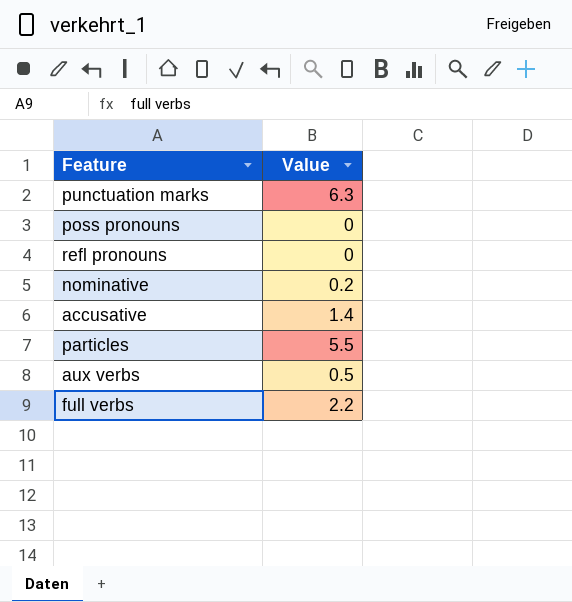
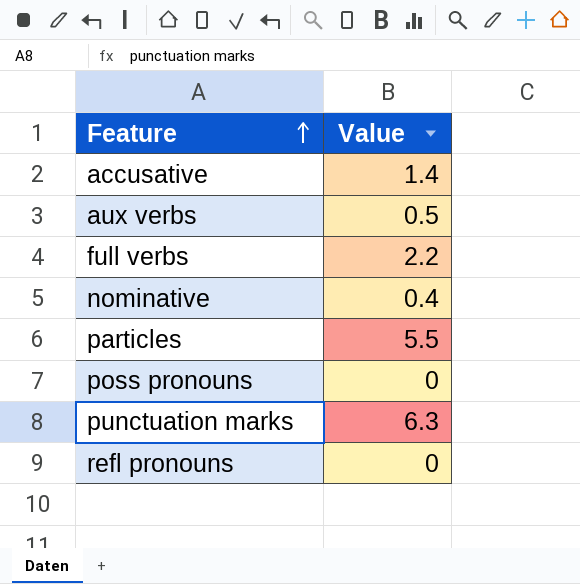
row order: none -> Feature ascending
nominative | Value: 0.2 -> 0.4

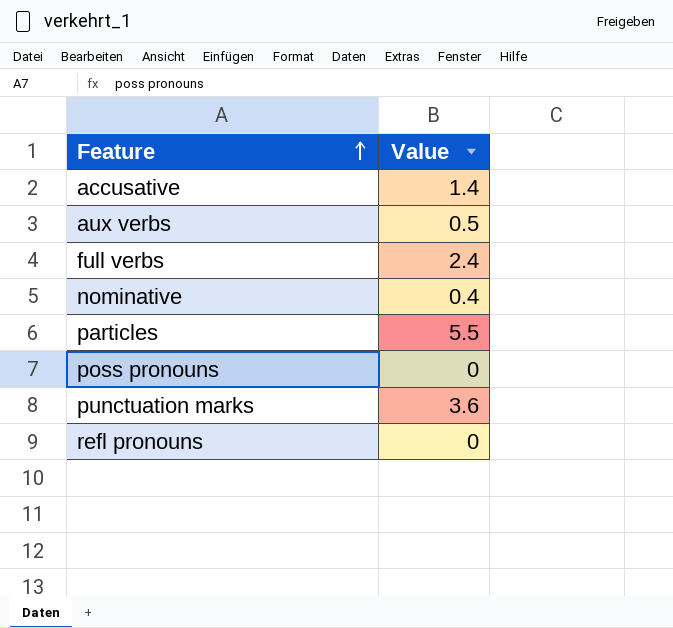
full verbs | Value: 2.2 -> 2.4
punctuation marks | Value: 6.3 -> 3.6

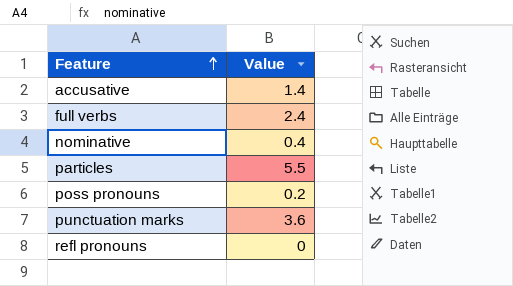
row aux verbs: 0.5 -> none
poss pronouns | Value: 0 -> 0.2

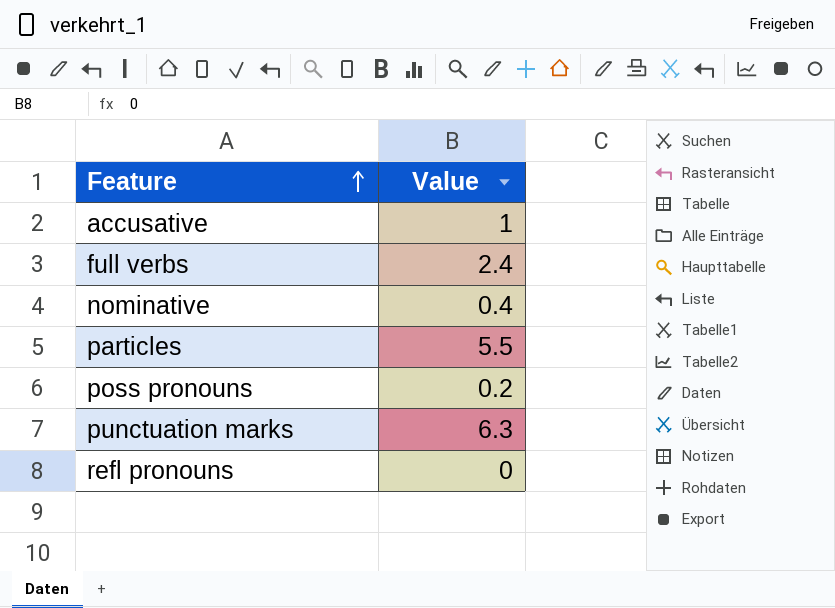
accusative | Value: 1.4 -> 1
punctuation marks | Value: 3.6 -> 6.3

